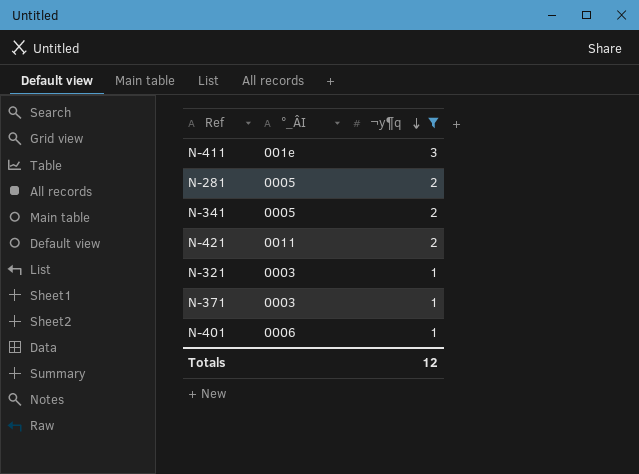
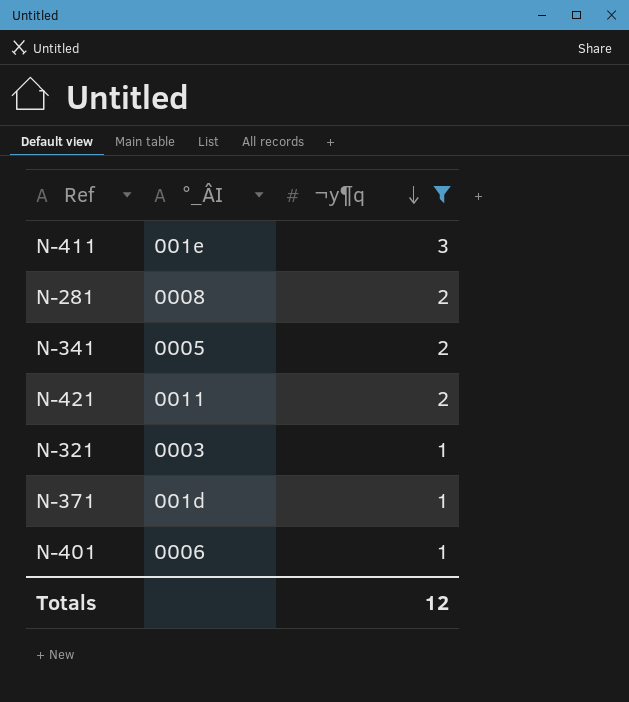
N-281 | °_ÂI: 0005 -> 0008
N-371 | °_ÂI: 0003 -> 001d

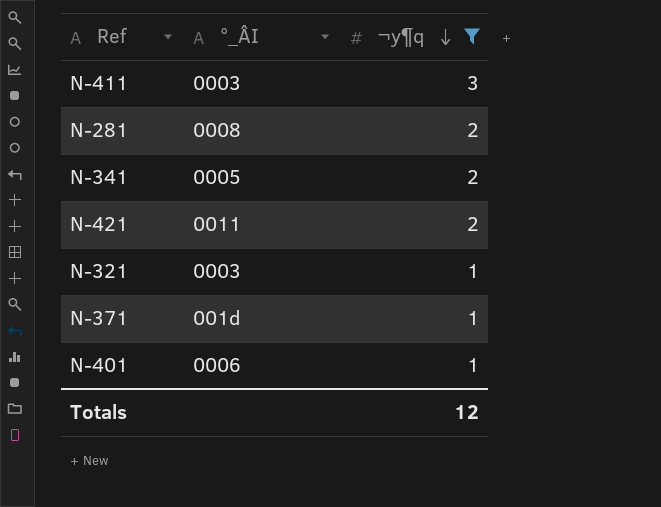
N-411 | °_ÂI: 001e -> 0003

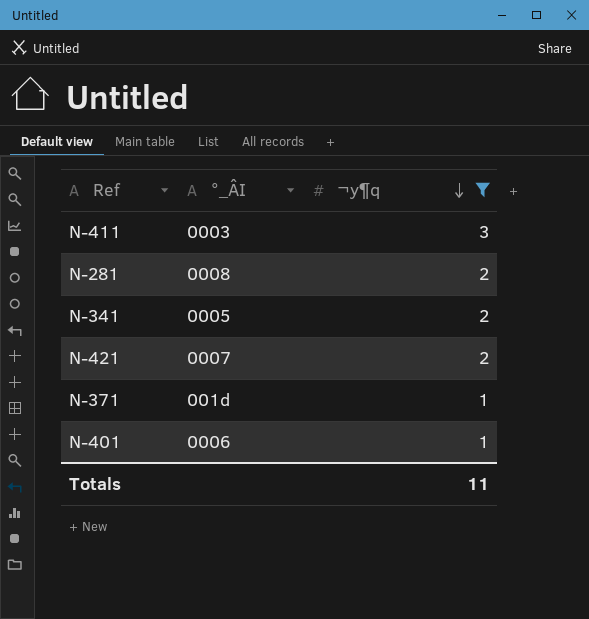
row N-321: 0003 | 1 -> none
N-421 | °_ÂI: 0011 -> 0007
Totals | ¬y¶q: 12 -> 11

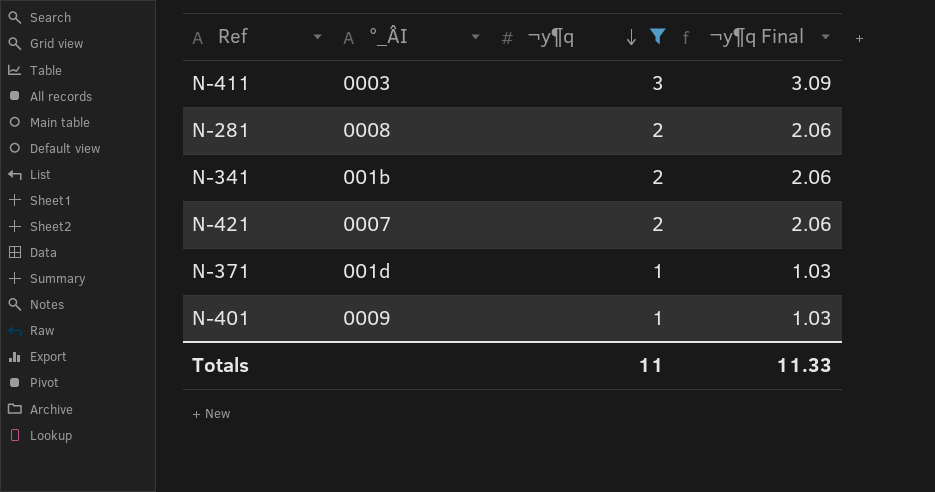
column ¬y¶q Final | formula: none -> [¬y¶q] * 1.03
N-341 | °_ÂI: 0005 -> 001b
N-401 | °_ÂI: 0006 -> 0009

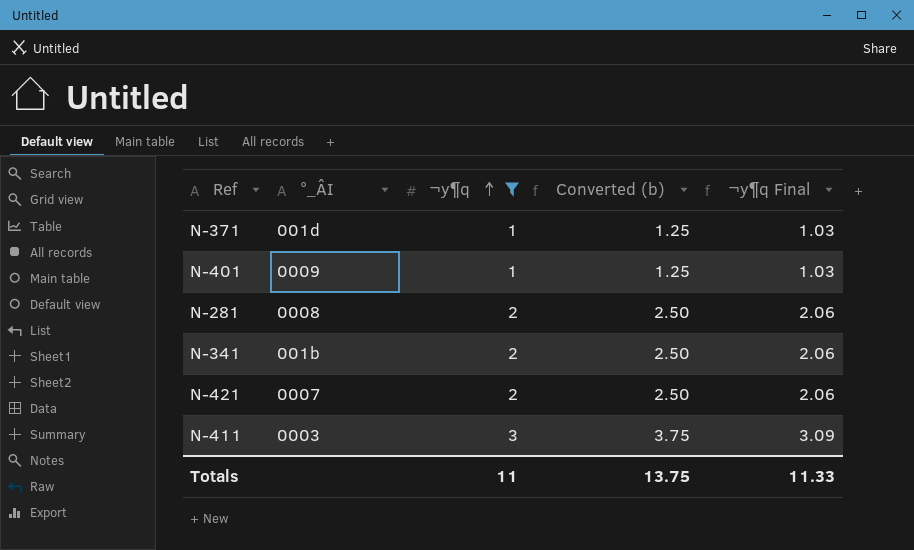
row order: ¬y¶q descending -> ¬y¶q ascending
column Converted (b) | formula: none -> [¬y¶q] * 1.25

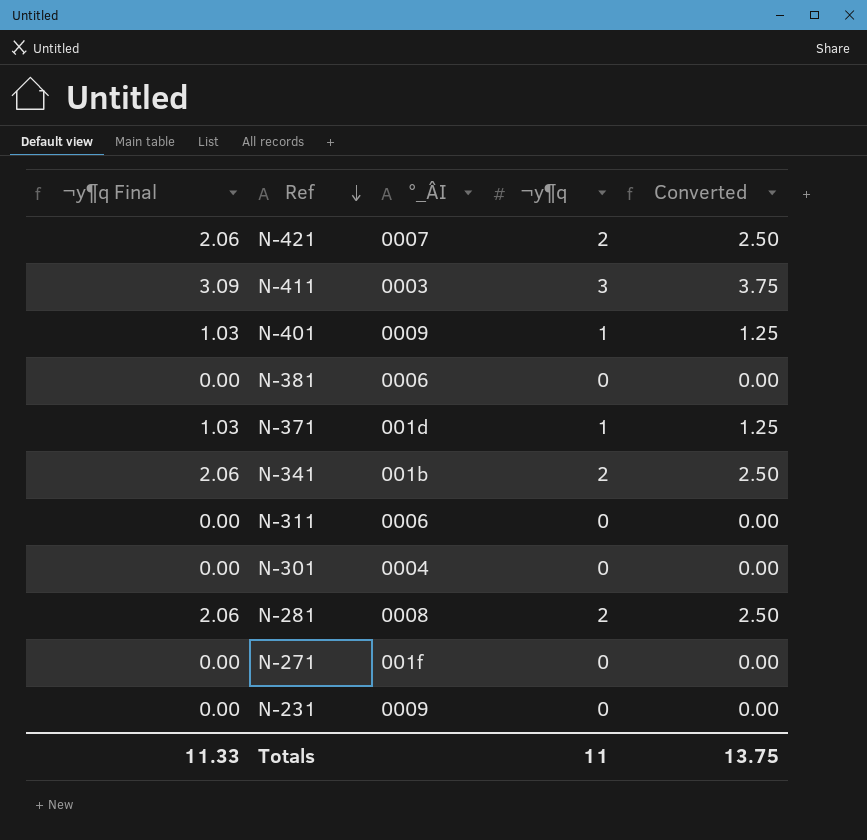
filter: ¬y¶q != 0 -> none
row order: ¬y¶q ascending -> Ref descending
column ¬y¶q Final | position: 5 -> 1
column name: Converted (b) -> Converted

